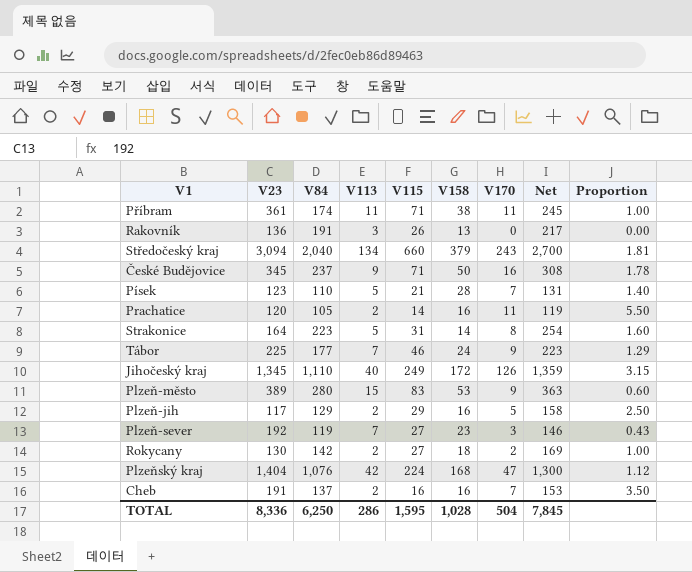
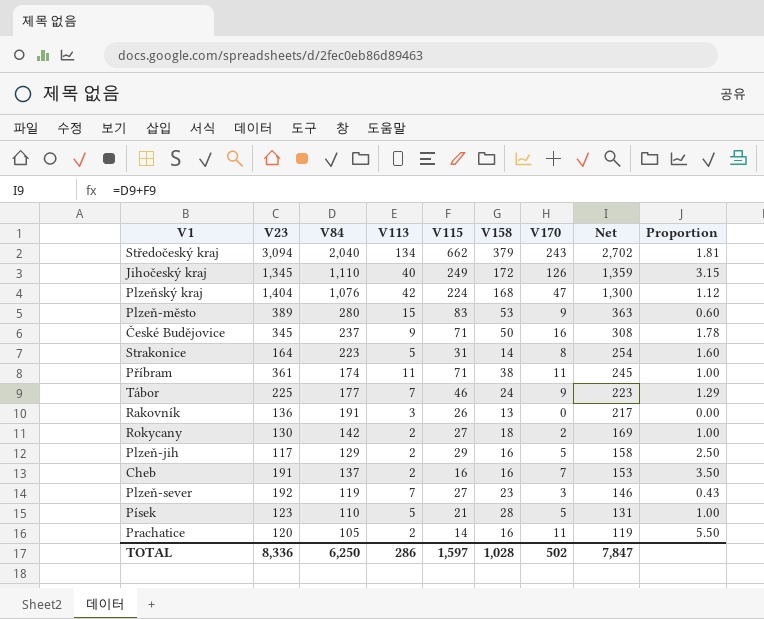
row order: none -> Net descending
Středočeský kraj | V115: 660 -> 662
Středočeský kraj | Net: 2,700 -> 2,702
Písek | V170: 7 -> 5
Písek | Proportion: 1.40 -> 1.00
TOTAL | V115: 1,595 -> 1,597
TOTAL | V170: 504 -> 502
TOTAL | Net: 7,845 -> 7,847

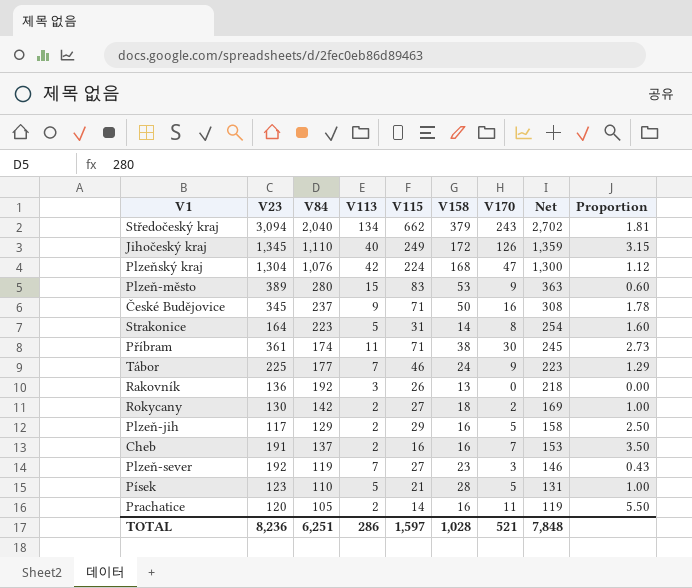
Plzeňský kraj | V23: 1,404 -> 1,304
Příbram | V170: 11 -> 30
Příbram | Proportion: 1.00 -> 2.73
Rakovník | V84: 191 -> 192
Rakovník | Net: 217 -> 218
TOTAL | V23: 8,336 -> 8,236
TOTAL | V84: 6,250 -> 6,251
TOTAL | V170: 502 -> 521
TOTAL | Net: 7,847 -> 7,848

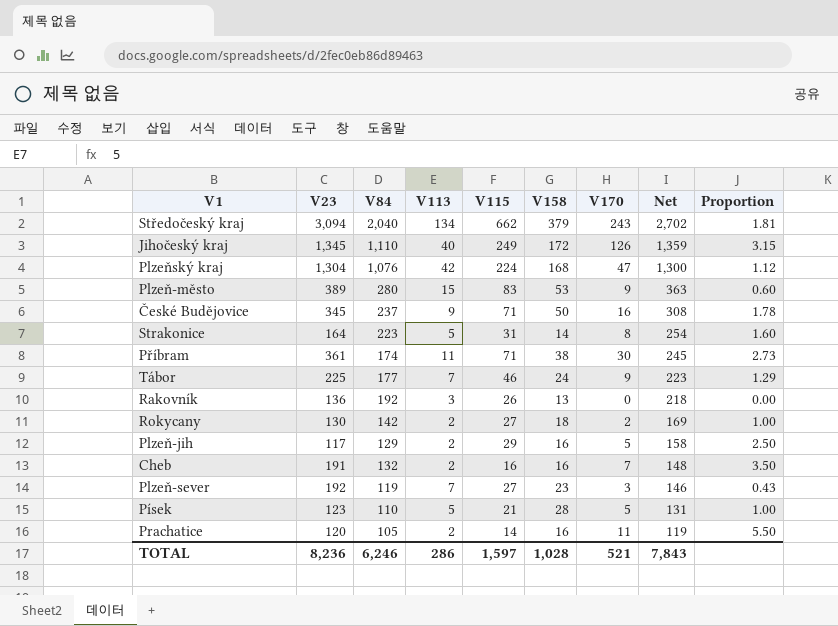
Cheb | V84: 137 -> 132
Cheb | Net: 153 -> 148
TOTAL | V84: 6,251 -> 6,246
TOTAL | Net: 7,848 -> 7,843

